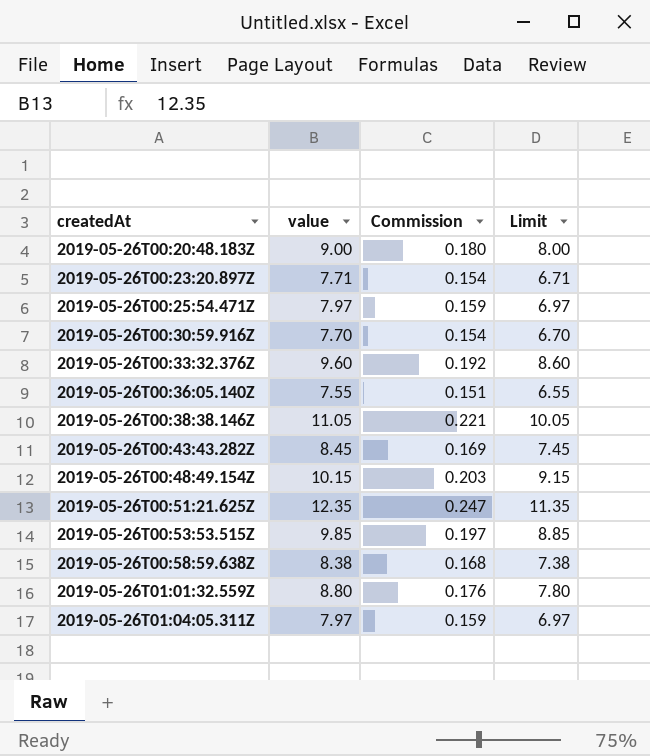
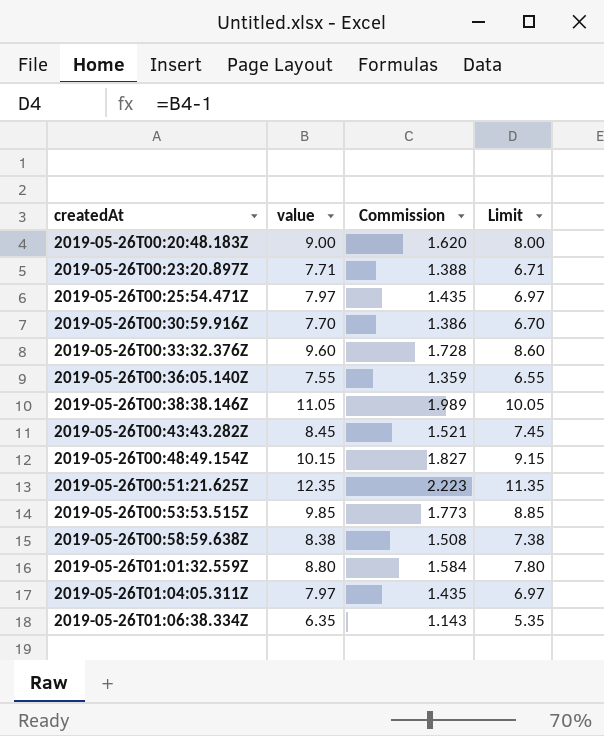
column Commission | formula: [value] * 0.02 -> [value] * 0.18
row 2019-05-26T01:06:38.334Z: none -> 6.35 | 1.143 | 5.35

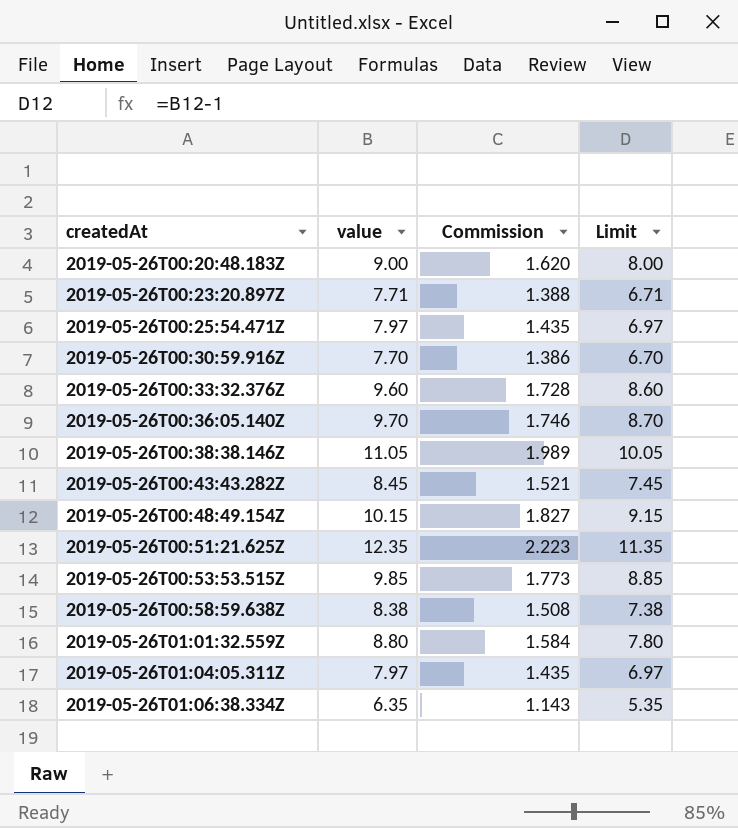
2019-05-26T00:36:05.140Z | value: 7.55 -> 9.70
2019-05-26T00:36:05.140Z | Commission: 1.359 -> 1.746
2019-05-26T00:36:05.140Z | Limit: 6.55 -> 8.70

